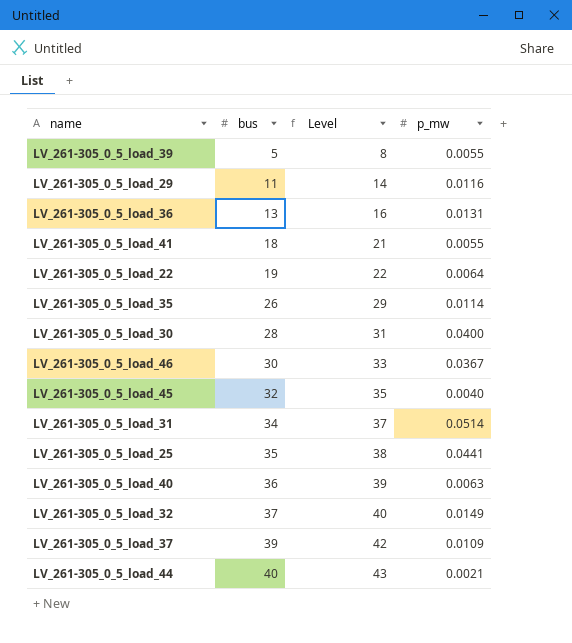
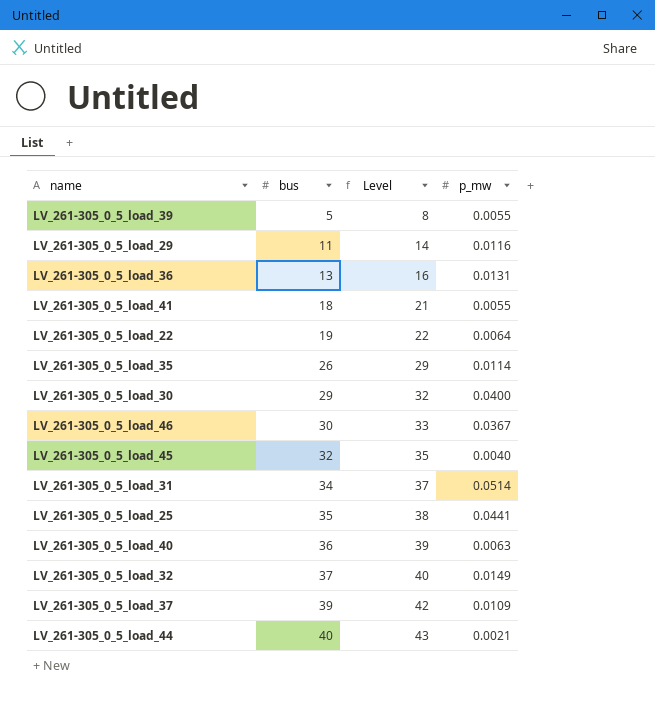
LV_261-305_0_5_load_30 | bus: 28 -> 29
LV_261-305_0_5_load_30 | Level: 31 -> 32

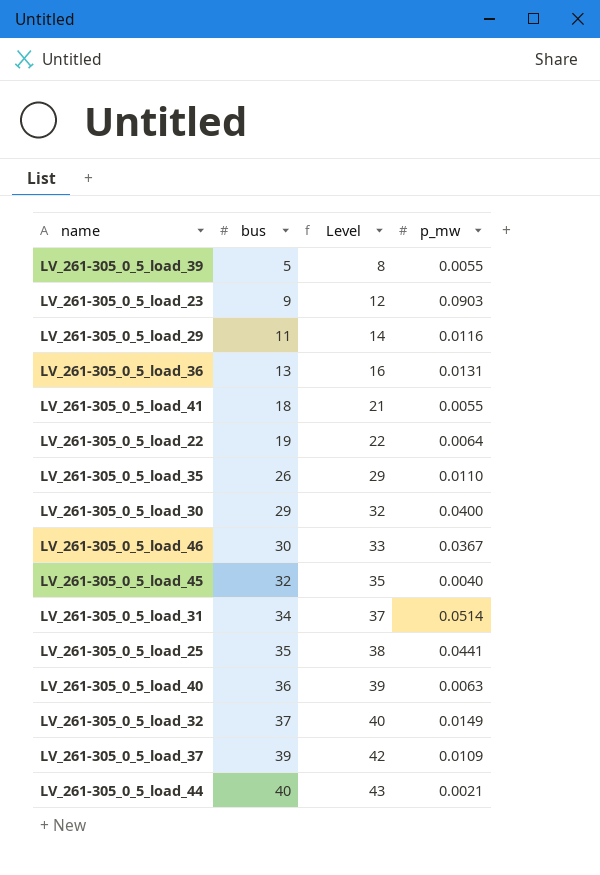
row LV_261-305_0_5_load_23: none -> 9 | 12 | 0.0903
LV_261-305_0_5_load_35 | p_mw: 0.0114 -> 0.0110

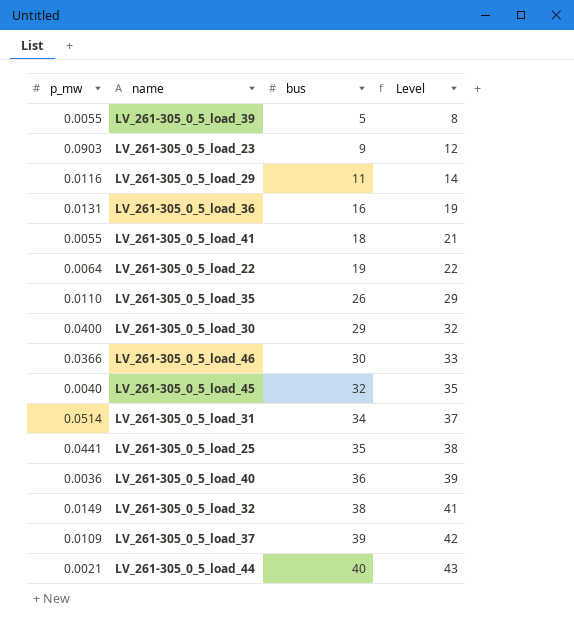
column p_mw | position: 4 -> 1
LV_261-305_0_5_load_36 | bus: 13 -> 16
LV_261-305_0_5_load_36 | Level: 16 -> 19
LV_261-305_0_5_load_46 | p_mw: 0.0367 -> 0.0366
LV_261-305_0_5_load_40 | p_mw: 0.0063 -> 0.0036
LV_261-305_0_5_load_32 | bus: 37 -> 38
LV_261-305_0_5_load_32 | Level: 40 -> 41

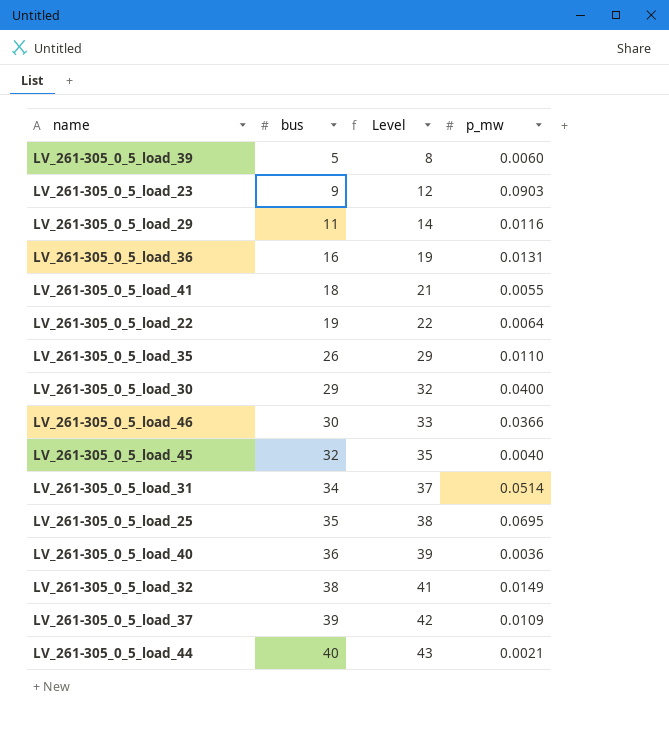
column p_mw | position: 1 -> 4
LV_261-305_0_5_load_39 | p_mw: 0.0055 -> 0.0060
LV_261-305_0_5_load_25 | p_mw: 0.0441 -> 0.0695

